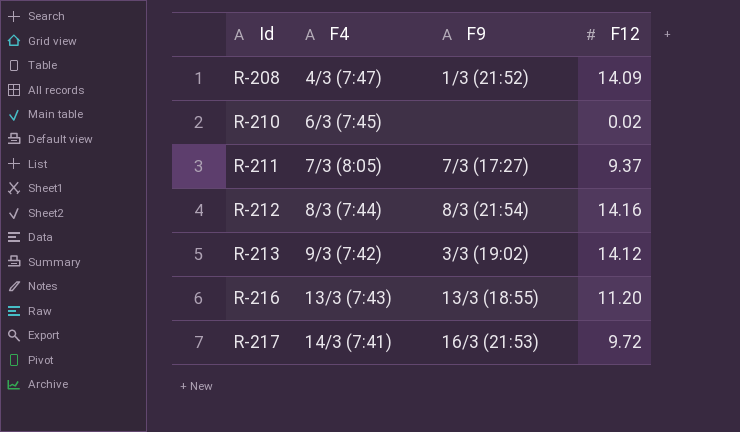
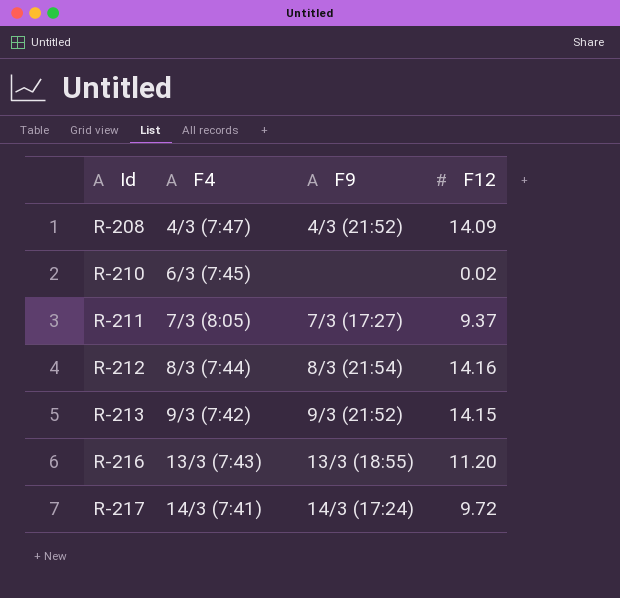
R-208 | F9: 1/3 (21:52) -> 4/3 (21:52)
R-213 | F9: 3/3 (19:02) -> 9/3 (21:52)
R-213 | F12: 14.12 -> 14.15
R-217 | F9: 16/3 (21:53) -> 14/3 (17:24)

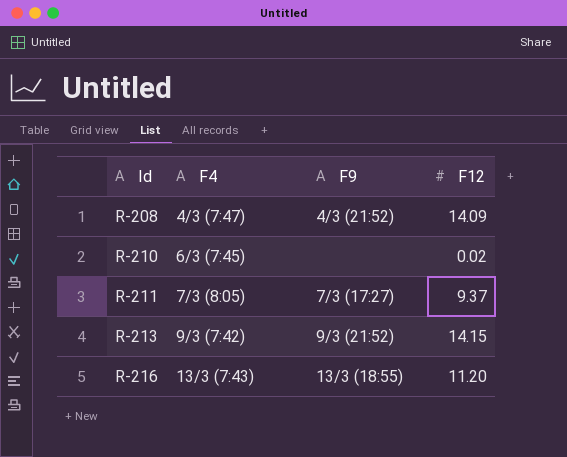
row R-212: 8/3 (7:44) | 8/3 (21:54) | 14.16 -> none
row R-217: 14/3 (7:41) | 14/3 (17:24) | 9.72 -> none

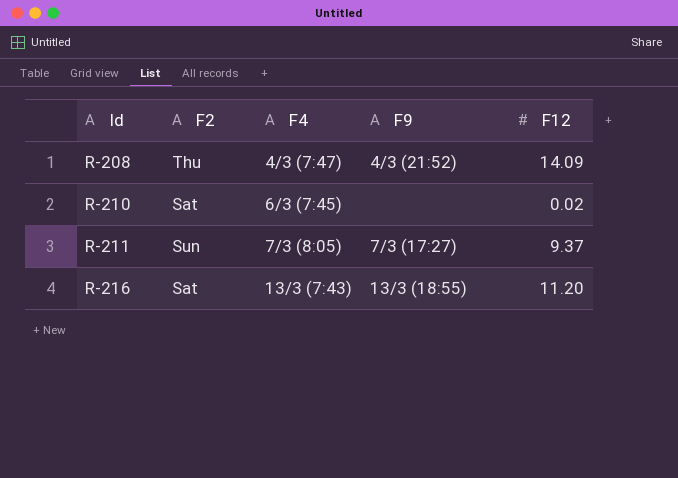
column F2 | position: none -> 2
row R-213: 9/3 (7:42) | 9/3 (21:52) | 14.15 -> none

